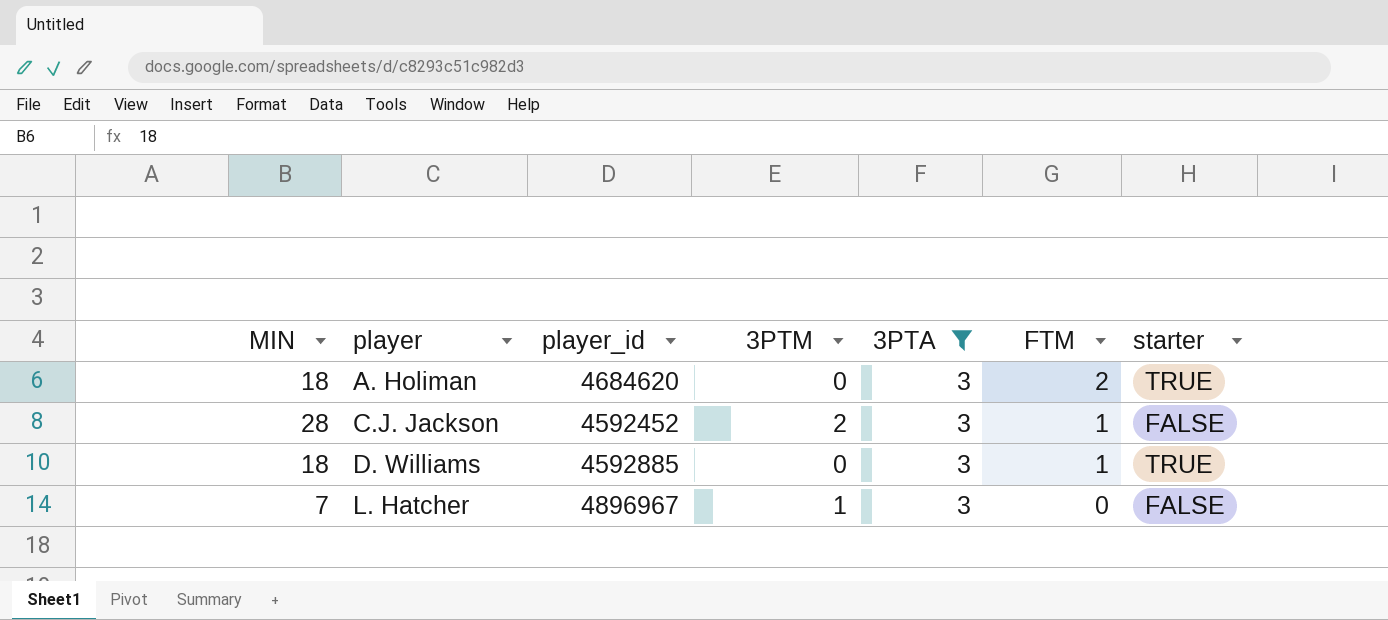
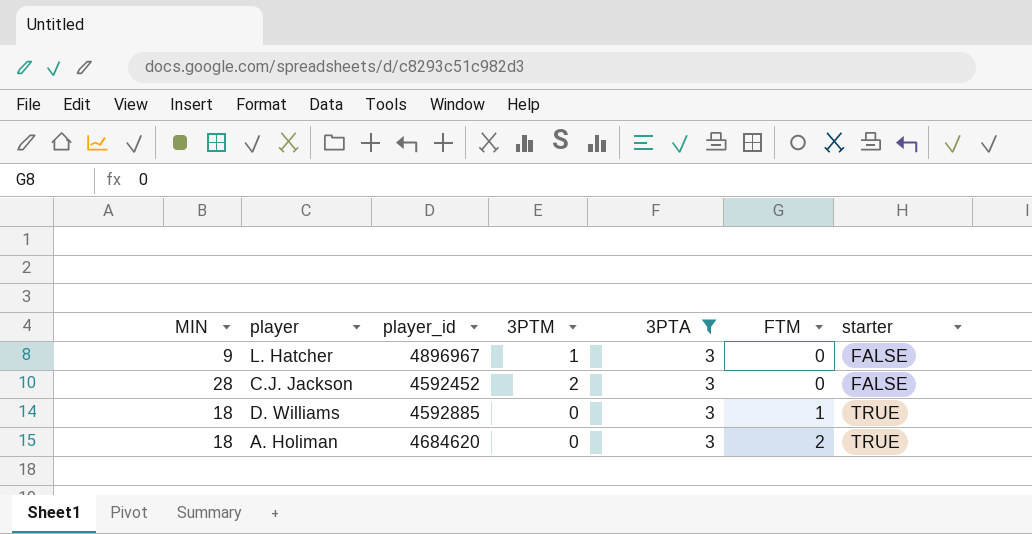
row order: player ascending -> FTM ascending
L. Hatcher | MIN: 7 -> 9
C.J. Jackson | FTM: 1 -> 0

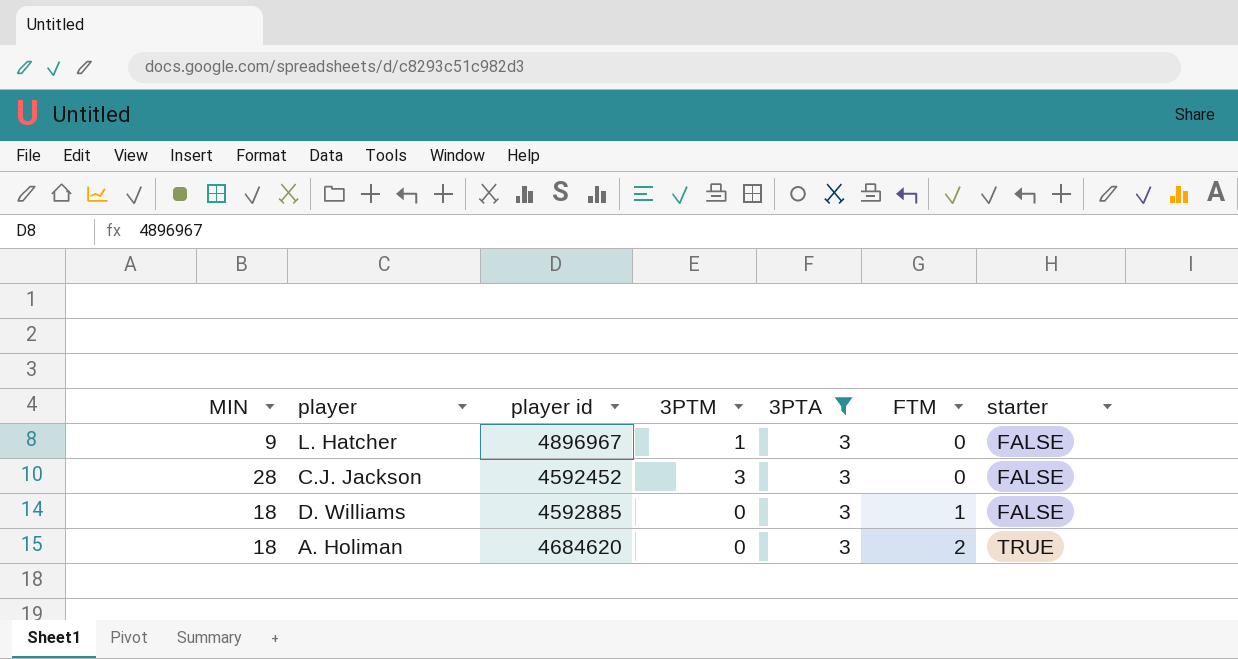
column name: player_id -> player id
C.J. Jackson | 3PTM: 2 -> 3
D. Williams | starter: TRUE -> FALSE

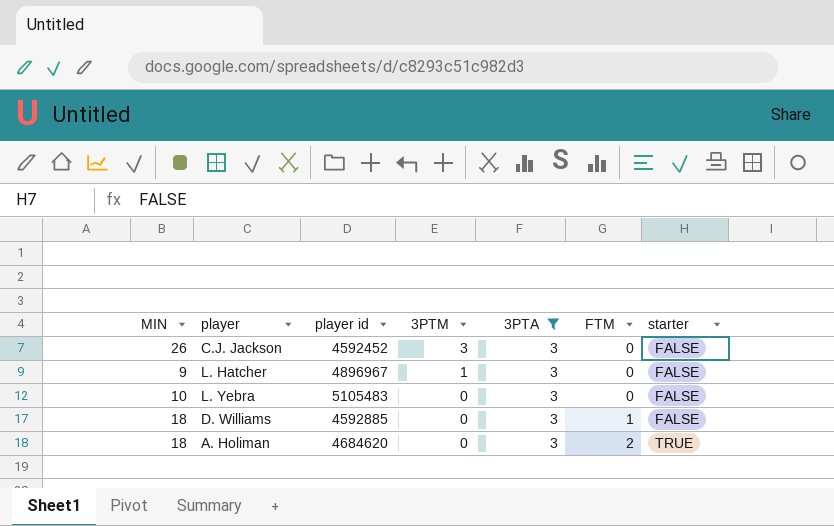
row order: FTM ascending -> 3PTM descending
C.J. Jackson | MIN: 28 -> 26
row L. Yebra: none -> 10 | 5105483 | 0 | 3 | 0 | FALSE

